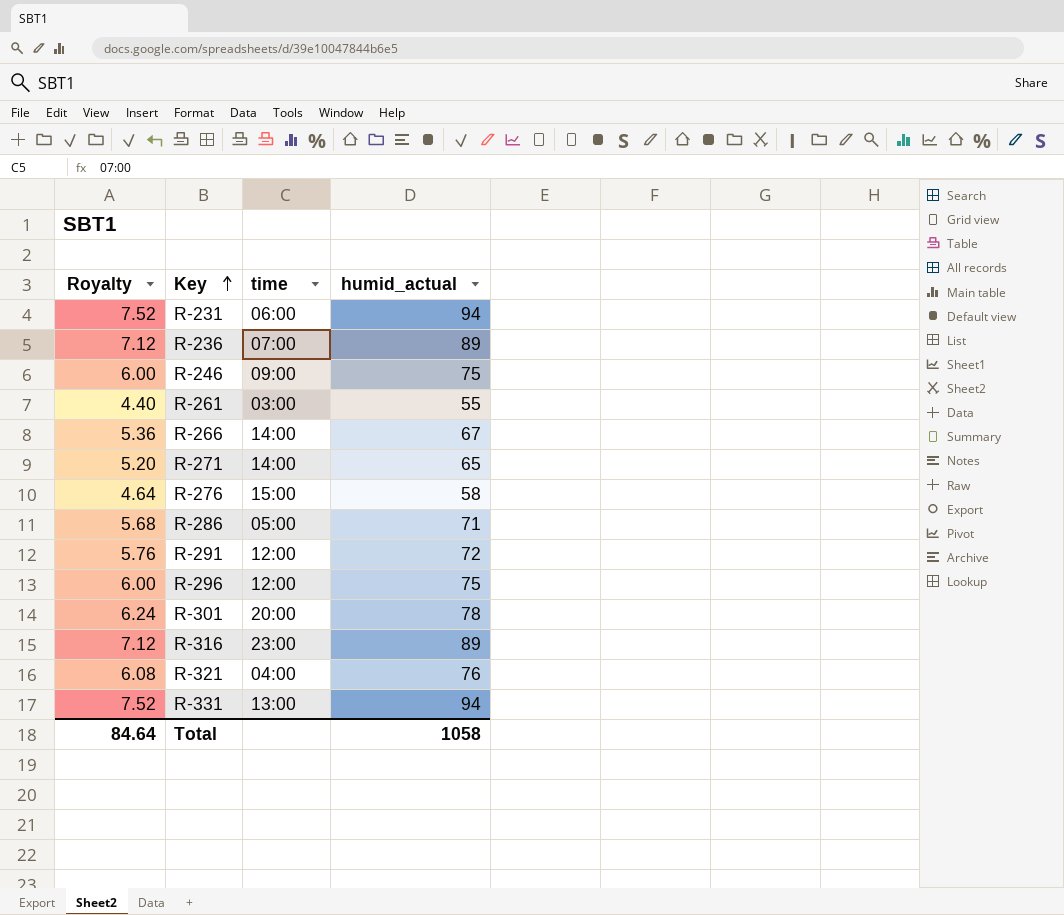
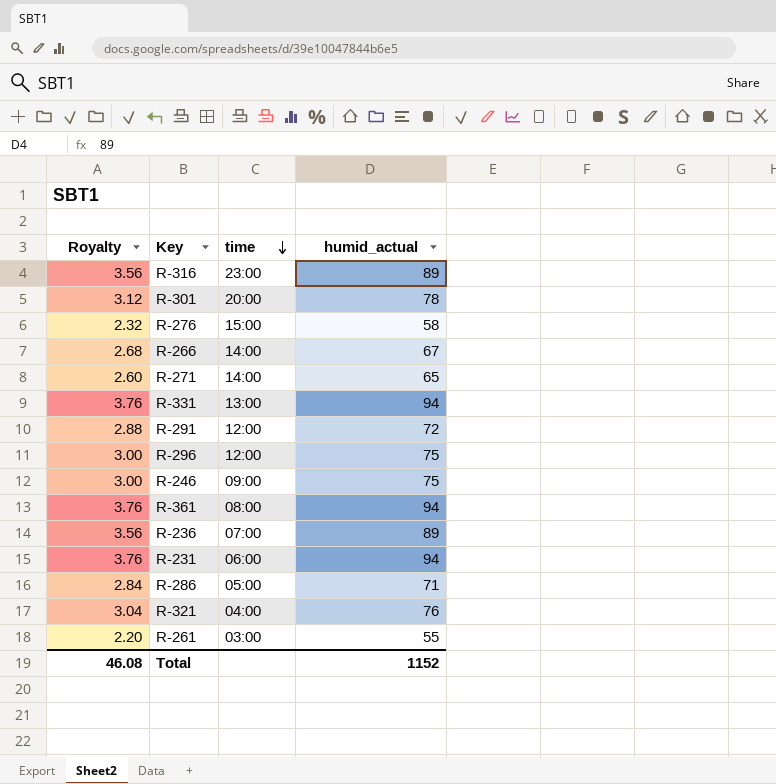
row order: Key ascending -> time descending
column Royalty | formula: [humid_actual] * 0.08 -> [humid_actual] * 0.04
row R-361: none -> 3.76 | 08:00 | 94
Total | Royalty: 84.64 -> 46.08
Total | humid_actual: 1058 -> 1152

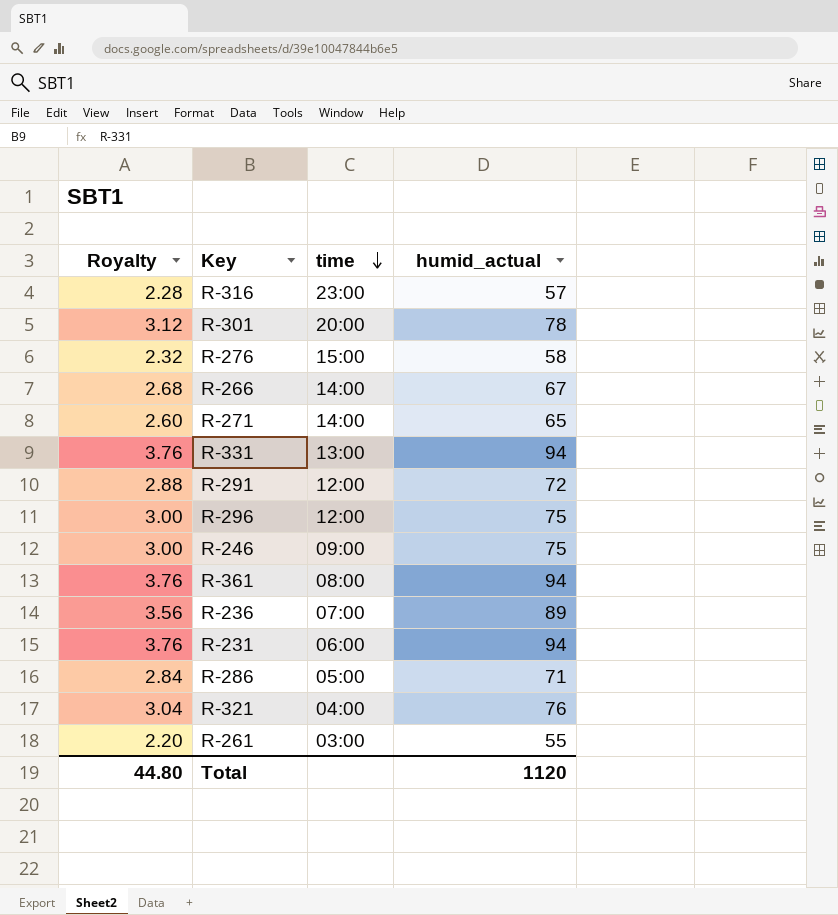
R-316 | Royalty: 3.56 -> 2.28
R-316 | humid_actual: 89 -> 57
Total | Royalty: 46.08 -> 44.80
Total | humid_actual: 1152 -> 1120

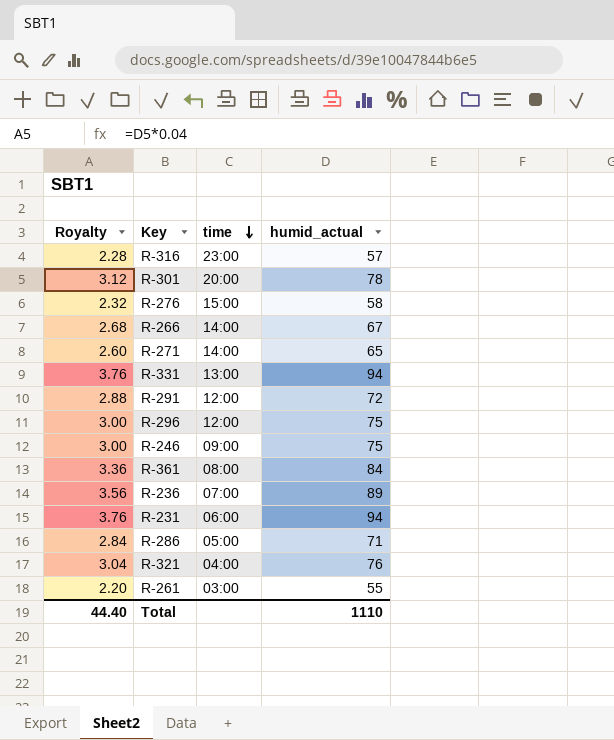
R-361 | Royalty: 3.76 -> 3.36
R-361 | humid_actual: 94 -> 84
Total | Royalty: 44.80 -> 44.40
Total | humid_actual: 1120 -> 1110

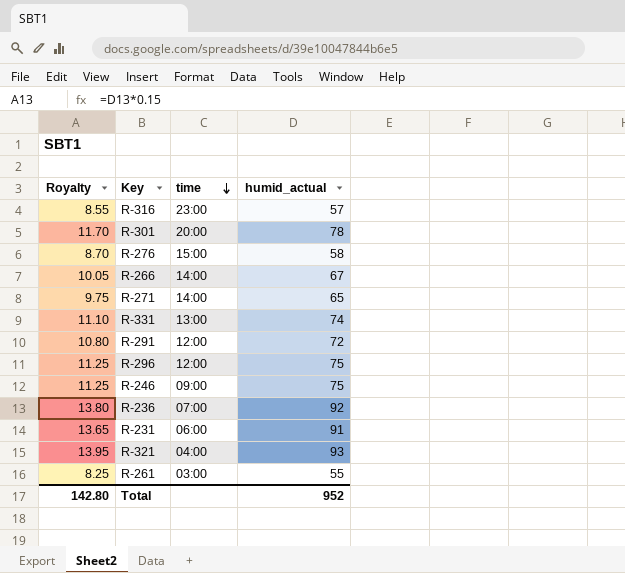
column Royalty | formula: [humid_actual] * 0.04 -> [humid_actual] * 0.15
row R-361: 3.36 | 08:00 | 84 -> none
row R-286: 2.84 | 05:00 | 71 -> none
R-331 | humid_actual: 94 -> 74
R-236 | humid_actual: 89 -> 92
R-231 | humid_actual: 94 -> 91
R-321 | humid_actual: 76 -> 93
Total | Royalty: 44.40 -> 142.80
Total | humid_actual: 1110 -> 952

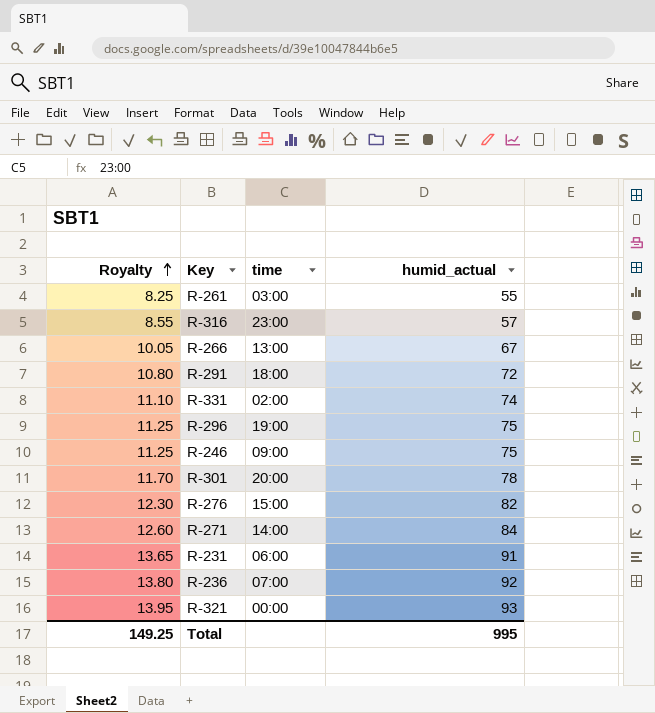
row order: time descending -> Royalty ascending
R-266 | time: 14:00 -> 13:00
R-291 | time: 12:00 -> 18:00
R-331 | time: 13:00 -> 02:00
R-296 | time: 12:00 -> 19:00
R-276 | Royalty: 8.70 -> 12.30
R-276 | humid_actual: 58 -> 82
R-271 | Royalty: 9.75 -> 12.60
R-271 | humid_actual: 65 -> 84
R-321 | time: 04:00 -> 00:00
Total | Royalty: 142.80 -> 149.25
Total | humid_actual: 952 -> 995

